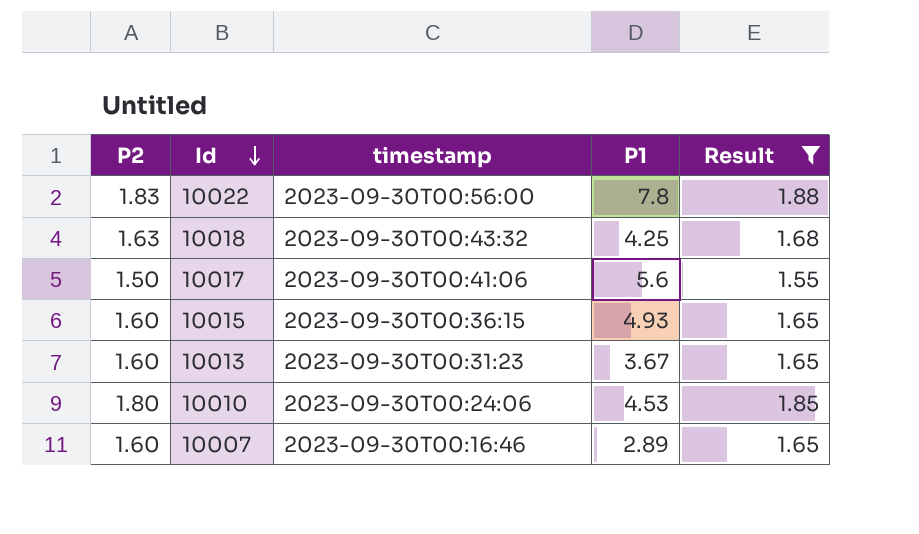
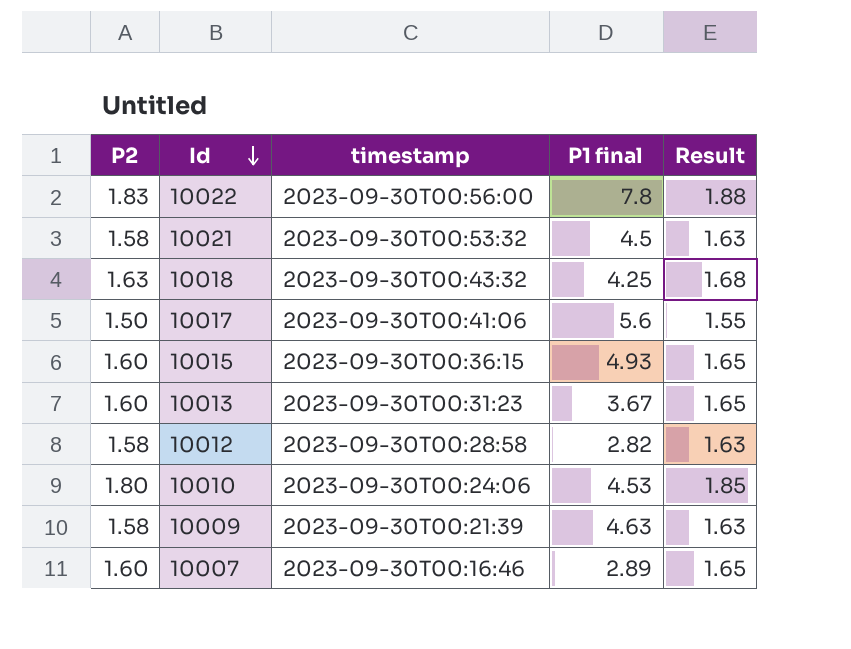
filter: Result != 1.63 -> none
column name: P1 -> P1 final

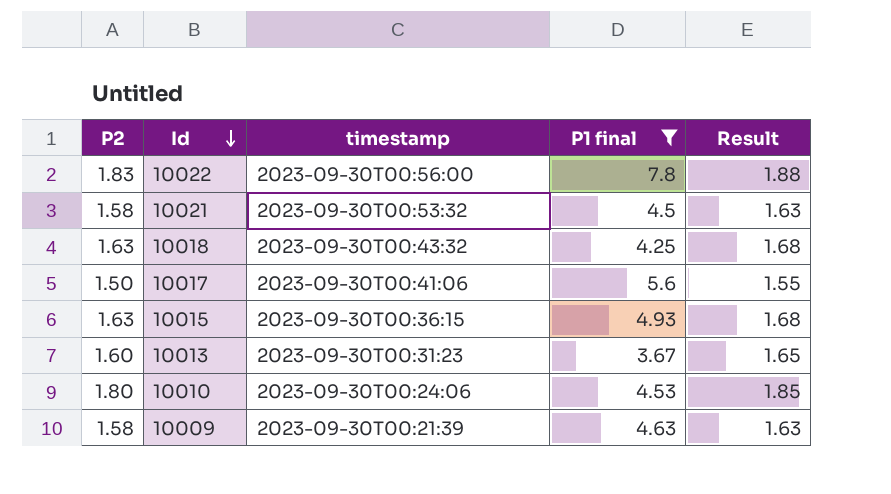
filter: none -> P1 final >= 3.67
10015 | P2: 1.60 -> 1.63
10015 | Result: 1.65 -> 1.68

